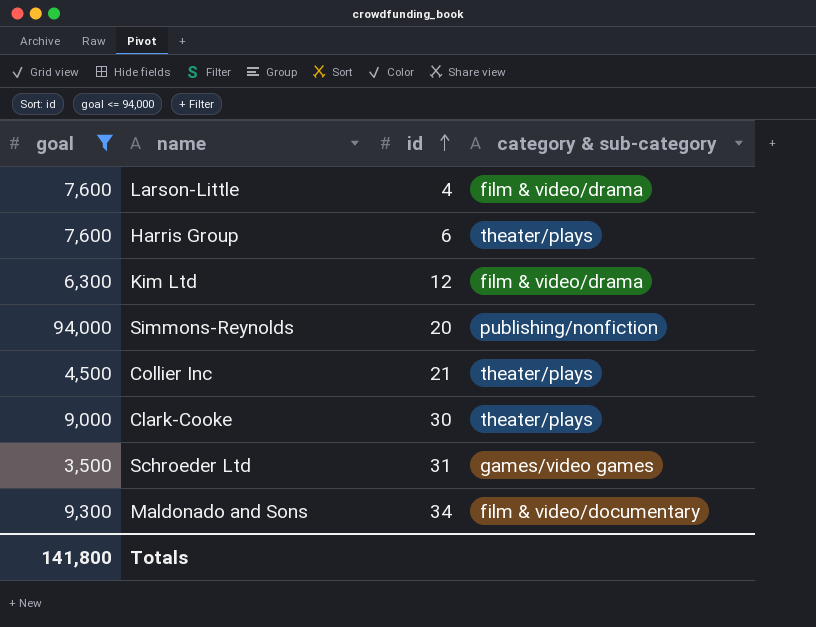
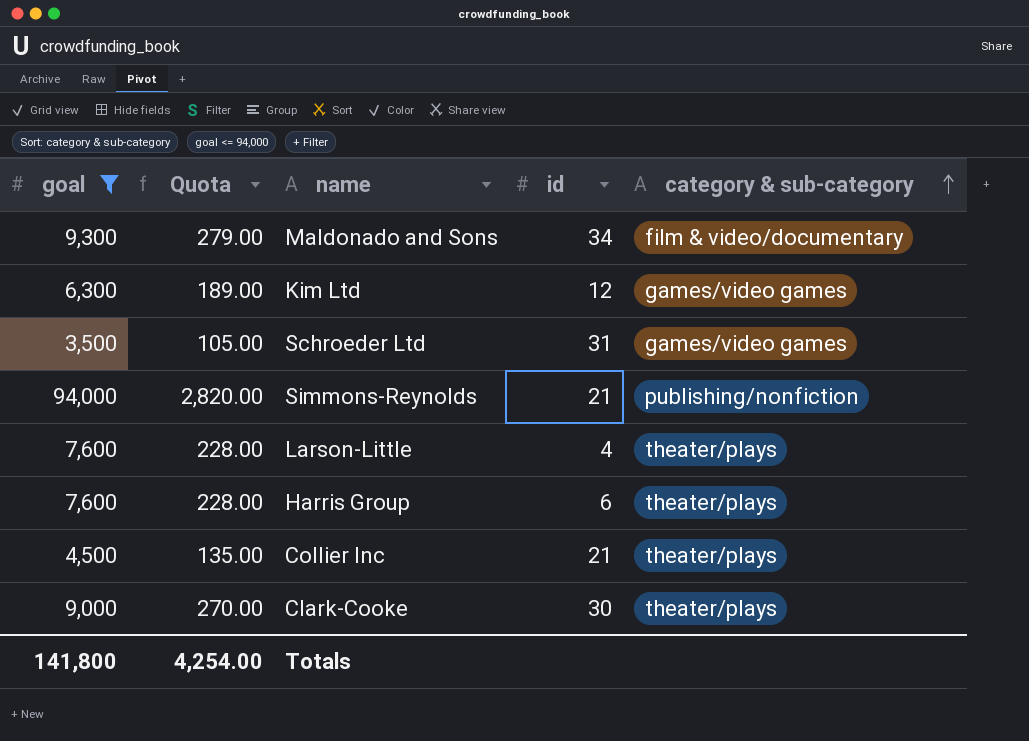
row order: id ascending -> category & sub-category ascending
column Quota | formula: none -> [goal] * 0.03
Kim Ltd | category & sub-category: film & video/drama -> games/video games
Simmons-Reynolds | id: 20 -> 21
Larson-Little | category & sub-category: film & video/drama -> theater/plays

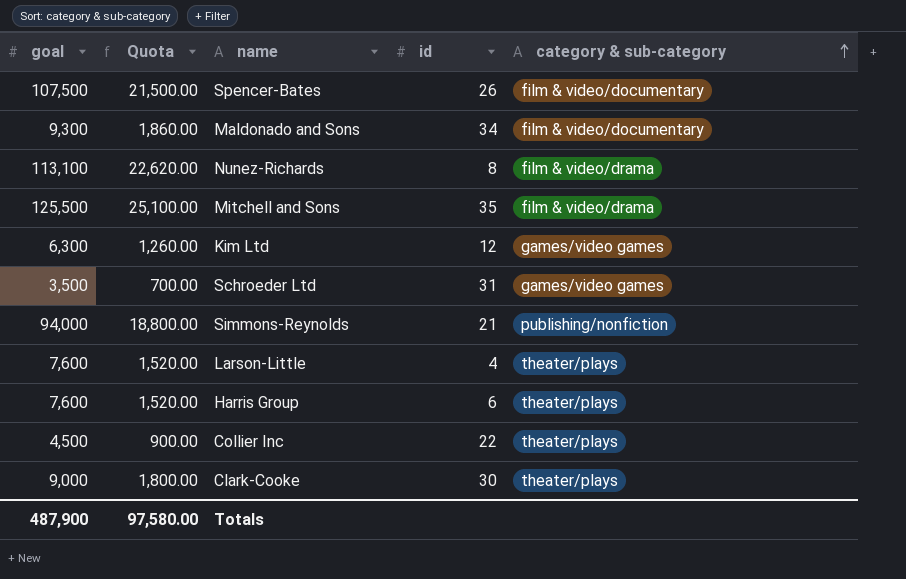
filter: goal <= 94,000 -> none
column Quota | formula: [goal] * 0.03 -> [goal] * 0.2
Collier Inc | id: 21 -> 22
Totals | goal: 141,800 -> 487,900
Totals | Quota: 4,254.00 -> 97,580.00

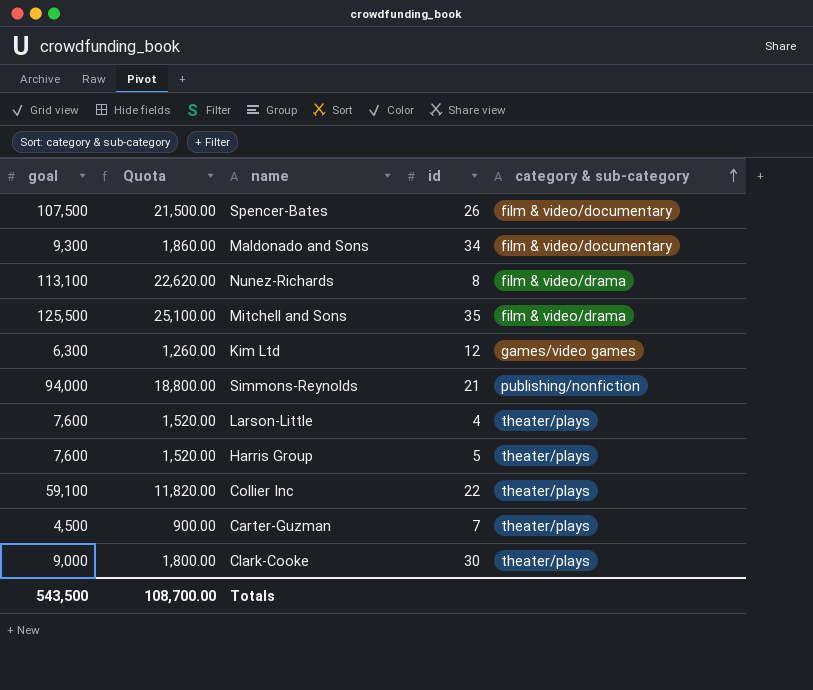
row Schroeder Ltd: 3,500 | 700.00 | 31 | games/video games -> none
Harris Group | id: 6 -> 5
Collier Inc | goal: 4,500 -> 59,100
Collier Inc | Quota: 900.00 -> 11,820.00
row Carter-Guzman: none -> 4,500 | 900.00 | 7 | theater/plays
Totals | goal: 487,900 -> 543,500
Totals | Quota: 97,580.00 -> 108,700.00

